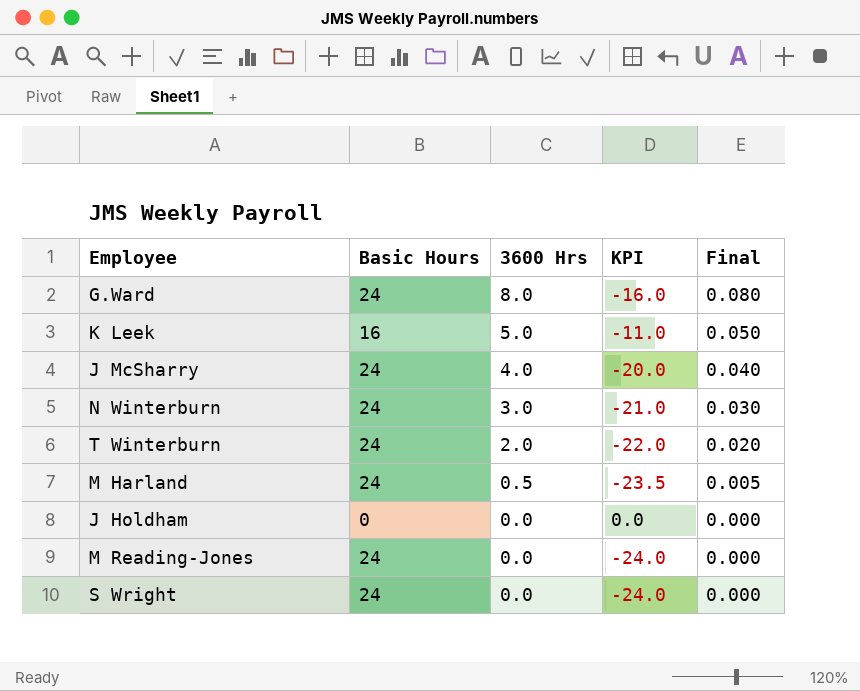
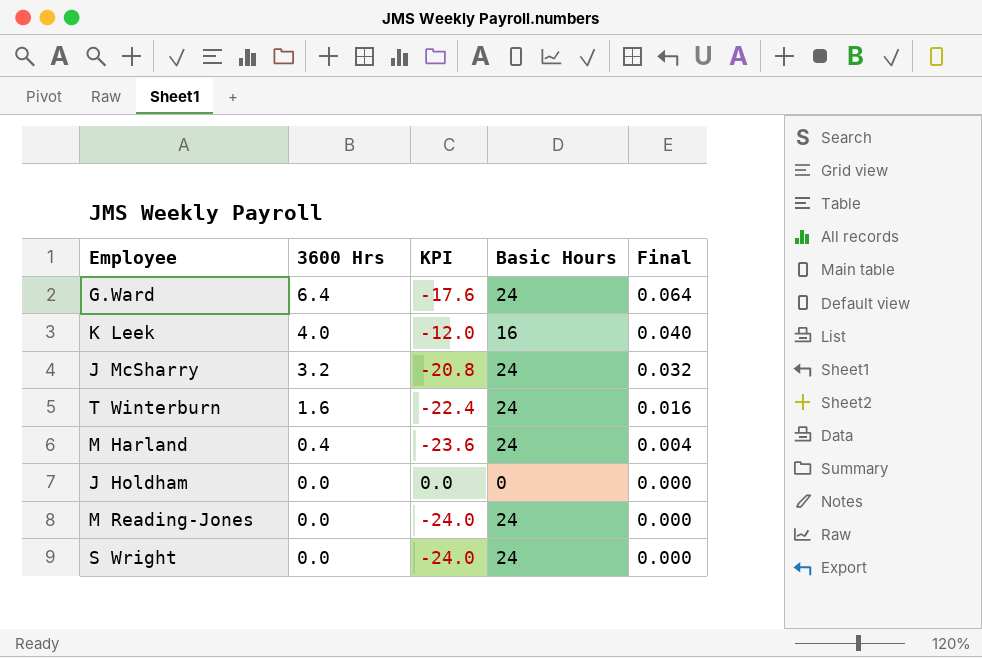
column Basic Hours | position: 2 -> 4
row N Winterburn: 24 | 3.0 | -21.0 | 0.030 -> none
G.Ward | 3600 Hrs: 8.0 -> 6.4
G.Ward | KPI: -16.0 -> -17.6
G.Ward | Final: 0.080 -> 0.064
K Leek | 3600 Hrs: 5.0 -> 4.0
K Leek | KPI: -11.0 -> -12.0
K Leek | Final: 0.050 -> 0.040
J McSharry | 3600 Hrs: 4.0 -> 3.2
J McSharry | KPI: -20.0 -> -20.8
J McSharry | Final: 0.040 -> 0.032
T Winterburn | 3600 Hrs: 2.0 -> 1.6
T Winterburn | KPI: -22.0 -> -22.4
T Winterburn | Final: 0.020 -> 0.016
M Harland | 3600 Hrs: 0.5 -> 0.4
M Harland | KPI: -23.5 -> -23.6
M Harland | Final: 0.005 -> 0.004

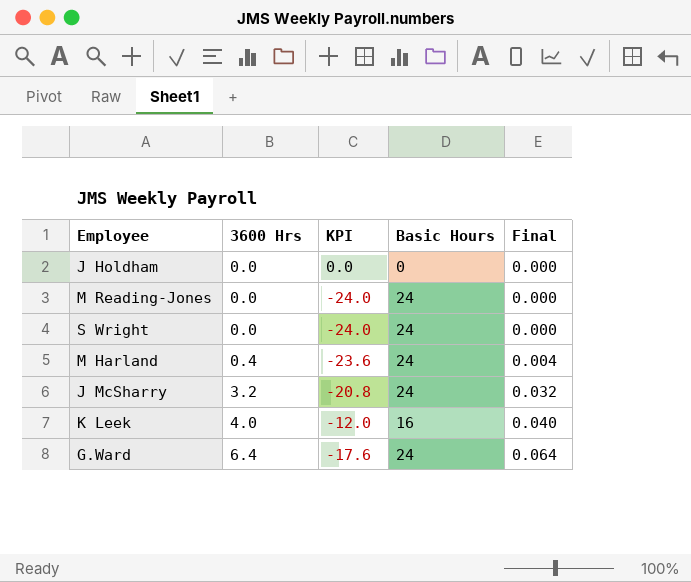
row order: 3600 Hrs descending -> 3600 Hrs ascending
row T Winterburn: 1.6 | -22.4 | 24 | 0.016 -> none

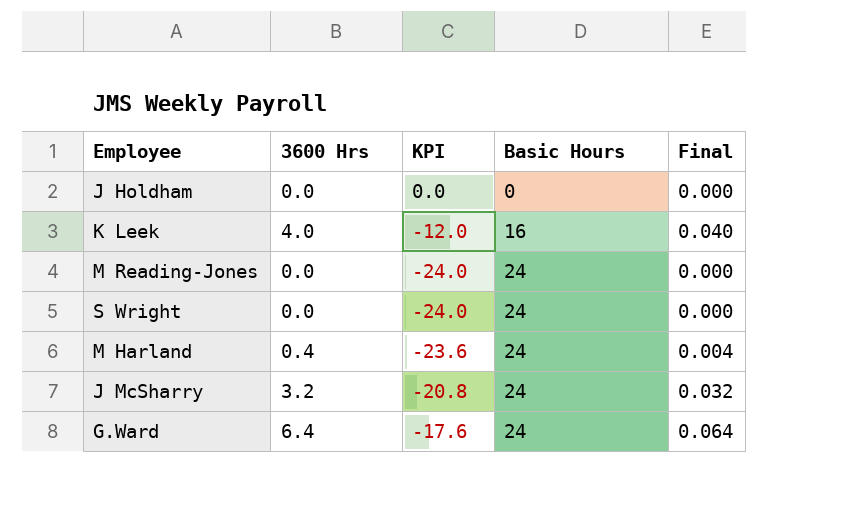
row order: 3600 Hrs ascending -> Basic Hours ascending

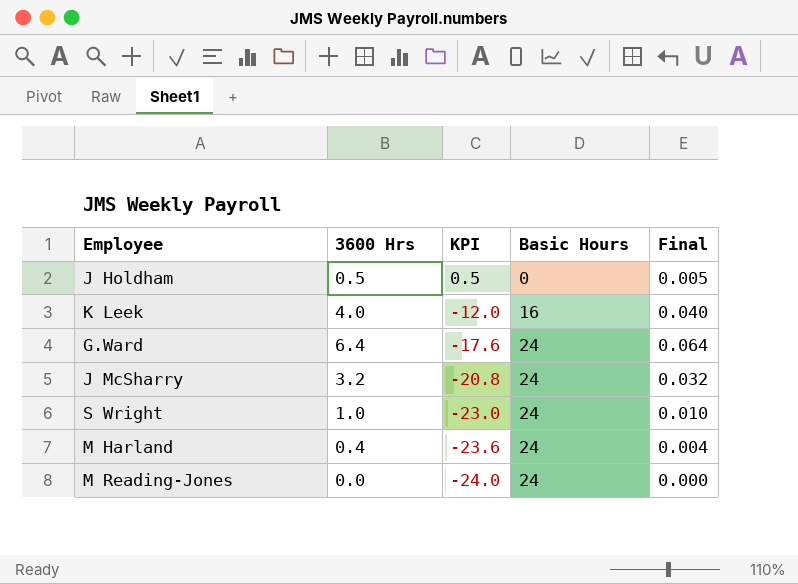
row order: Basic Hours ascending -> KPI descending
J Holdham | 3600 Hrs: 0.0 -> 0.5
J Holdham | KPI: 0.0 -> 0.5
J Holdham | Final: 0.000 -> 0.005
S Wright | 3600 Hrs: 0.0 -> 1.0
S Wright | KPI: -24.0 -> -23.0
S Wright | Final: 0.000 -> 0.010

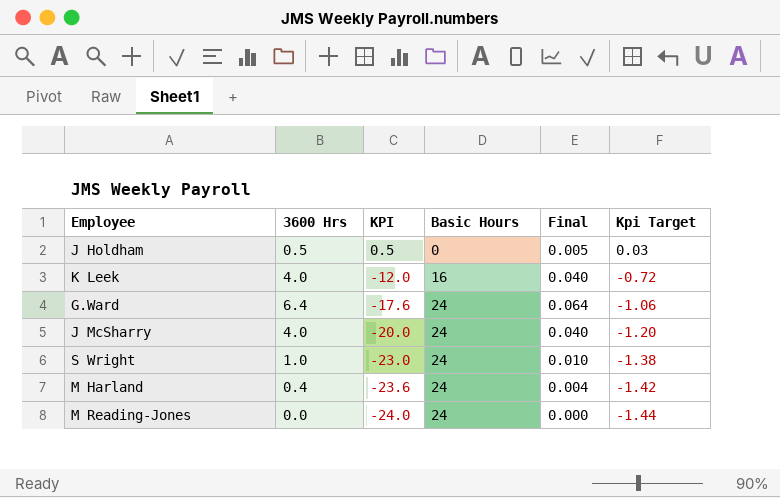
column Kpi Target | formula: none -> [KPI] * 0.06
J McSharry | 3600 Hrs: 3.2 -> 4.0
J McSharry | KPI: -20.8 -> -20.0
J McSharry | Final: 0.032 -> 0.040

